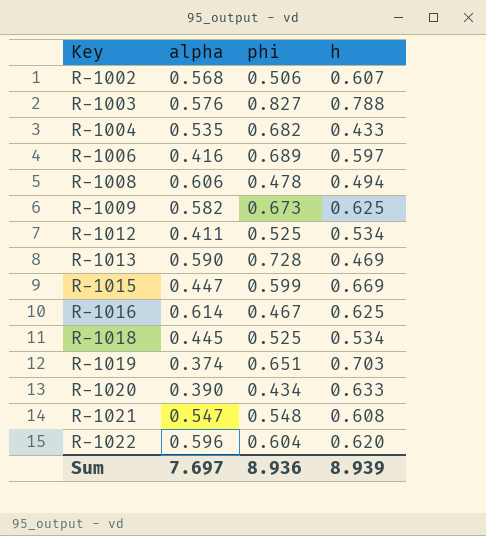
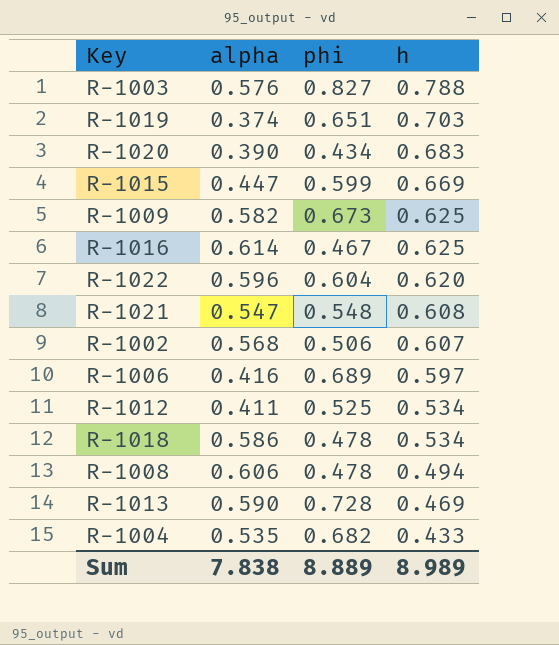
row order: Key ascending -> h descending
R-1020 | h: 0.633 -> 0.683
R-1018 | alpha: 0.445 -> 0.586
R-1018 | phi: 0.525 -> 0.478
Sum | alpha: 7.697 -> 7.838
Sum | phi: 8.936 -> 8.889
Sum | h: 8.939 -> 8.989

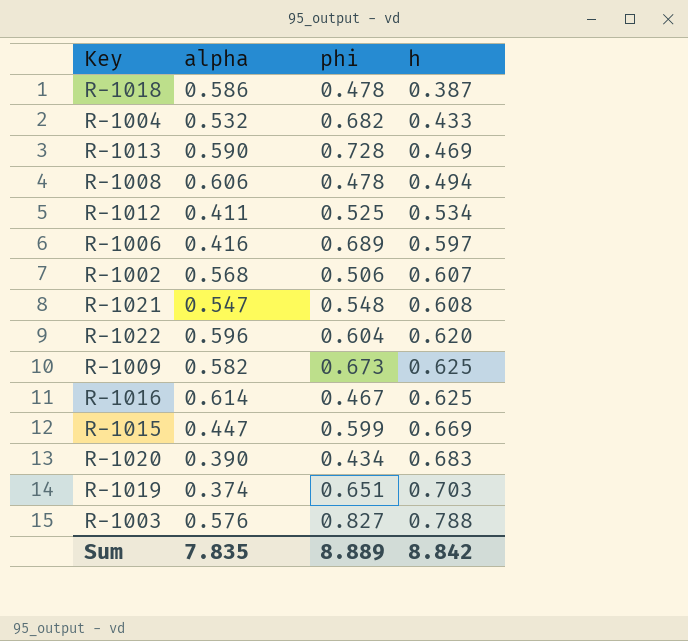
row order: h descending -> h ascending
R-1018 | h: 0.534 -> 0.387
R-1004 | alpha: 0.535 -> 0.532
Sum | alpha: 7.838 -> 7.835
Sum | h: 8.989 -> 8.842

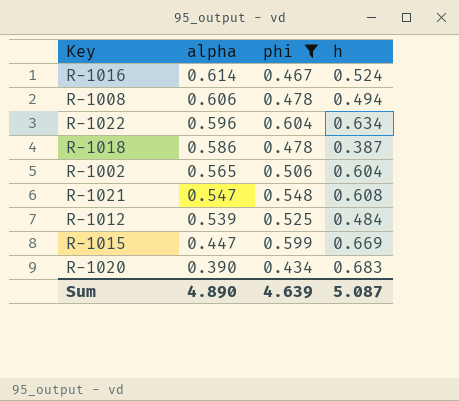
filter: none -> phi <= 0.604
row order: h ascending -> alpha descending
R-1016 | h: 0.625 -> 0.524
R-1022 | h: 0.620 -> 0.634
R-1002 | alpha: 0.568 -> 0.565
R-1002 | h: 0.607 -> 0.604
R-1012 | alpha: 0.411 -> 0.539
R-1012 | h: 0.534 -> 0.484
Sum | alpha: 7.835 -> 4.890
Sum | phi: 8.889 -> 4.639
Sum | h: 8.842 -> 5.087

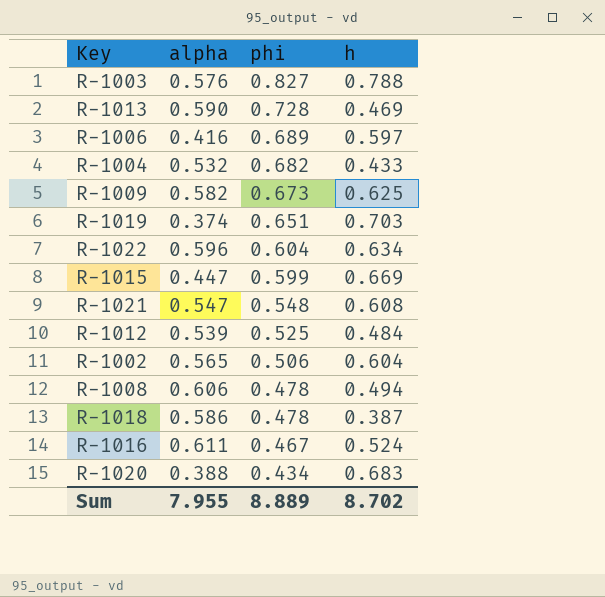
filter: phi <= 0.604 -> none
row order: alpha descending -> phi descending
R-1016 | alpha: 0.614 -> 0.611
R-1020 | alpha: 0.390 -> 0.388
Sum | alpha: 4.890 -> 7.955
Sum | phi: 4.639 -> 8.889
Sum | h: 5.087 -> 8.702

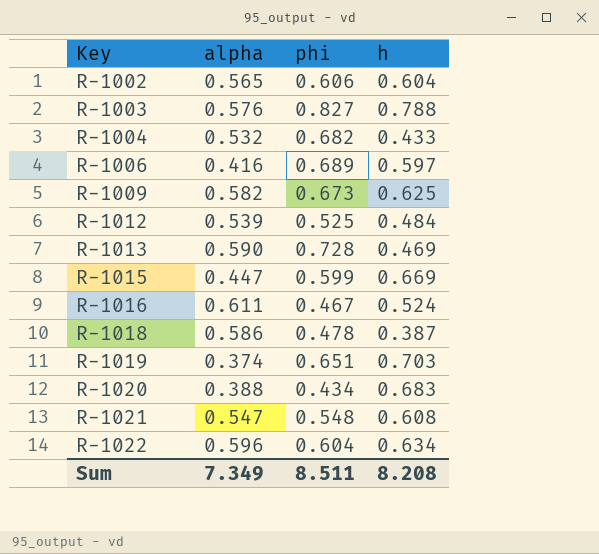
row order: phi descending -> Key ascending
row R-1008: 0.606 | 0.478 | 0.494 -> none
R-1002 | phi: 0.506 -> 0.606
Sum | alpha: 7.955 -> 7.349
Sum | phi: 8.889 -> 8.511
Sum | h: 8.702 -> 8.208

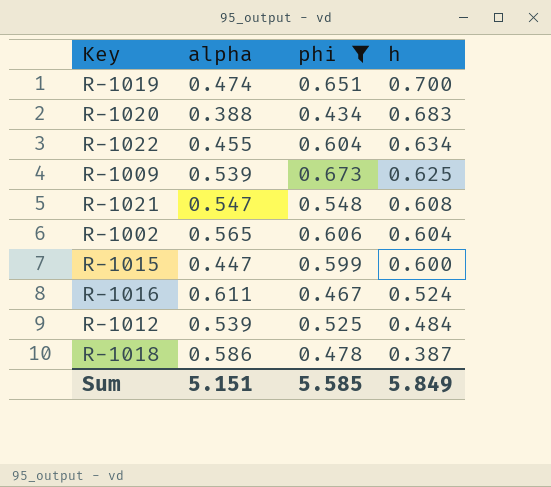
filter: none -> phi <= 0.673
row order: Key ascending -> h descending
R-1019 | alpha: 0.374 -> 0.474
R-1019 | h: 0.703 -> 0.700
R-1022 | alpha: 0.596 -> 0.455
R-1009 | alpha: 0.582 -> 0.539
R-1015 | h: 0.669 -> 0.600
Sum | alpha: 7.349 -> 5.151
Sum | phi: 8.511 -> 5.585
Sum | h: 8.208 -> 5.849

